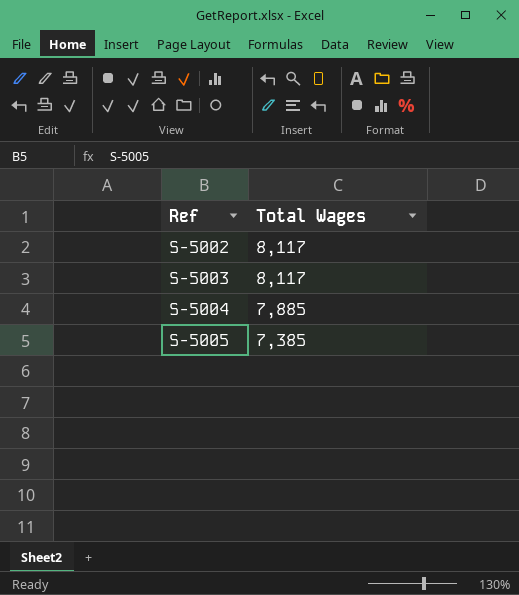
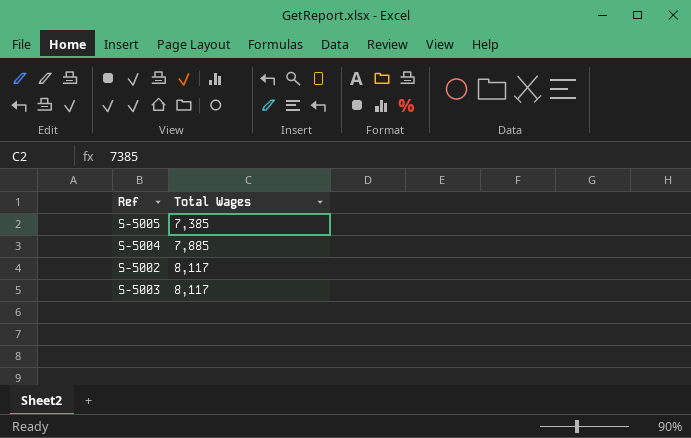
row order: Ref ascending -> Total Wages ascending

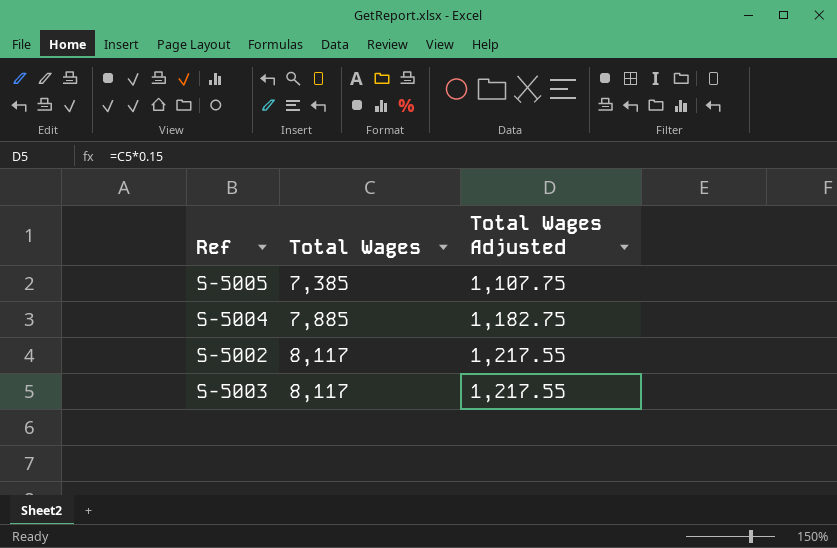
column Total Wages Adjusted | formula: none -> [Total Wages] * 0.15

